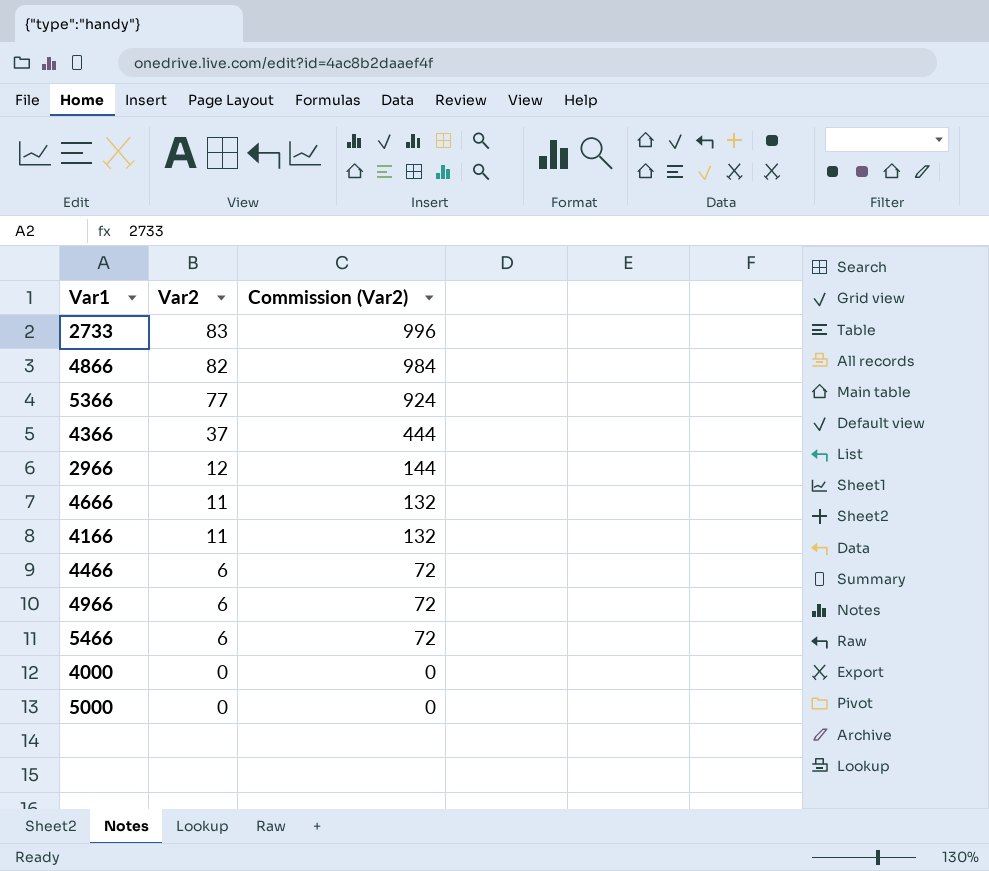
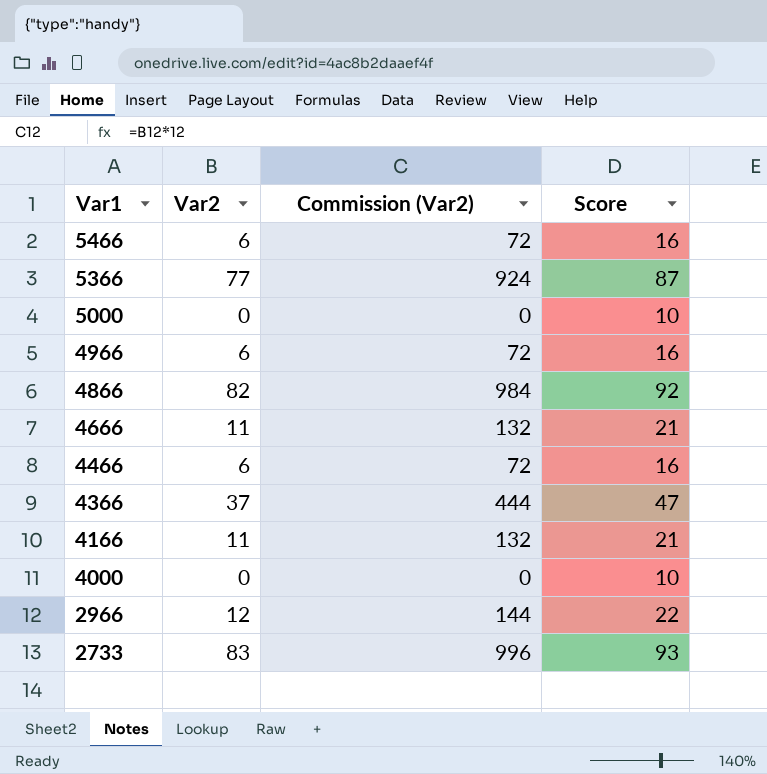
row order: Var2 descending -> Var1 descending
column Score | formula: none -> [Var2] + 10

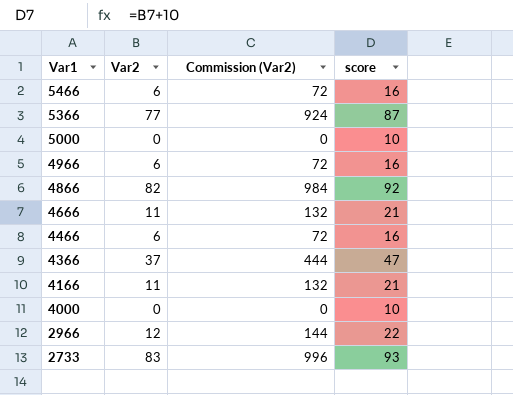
column name: Score -> score

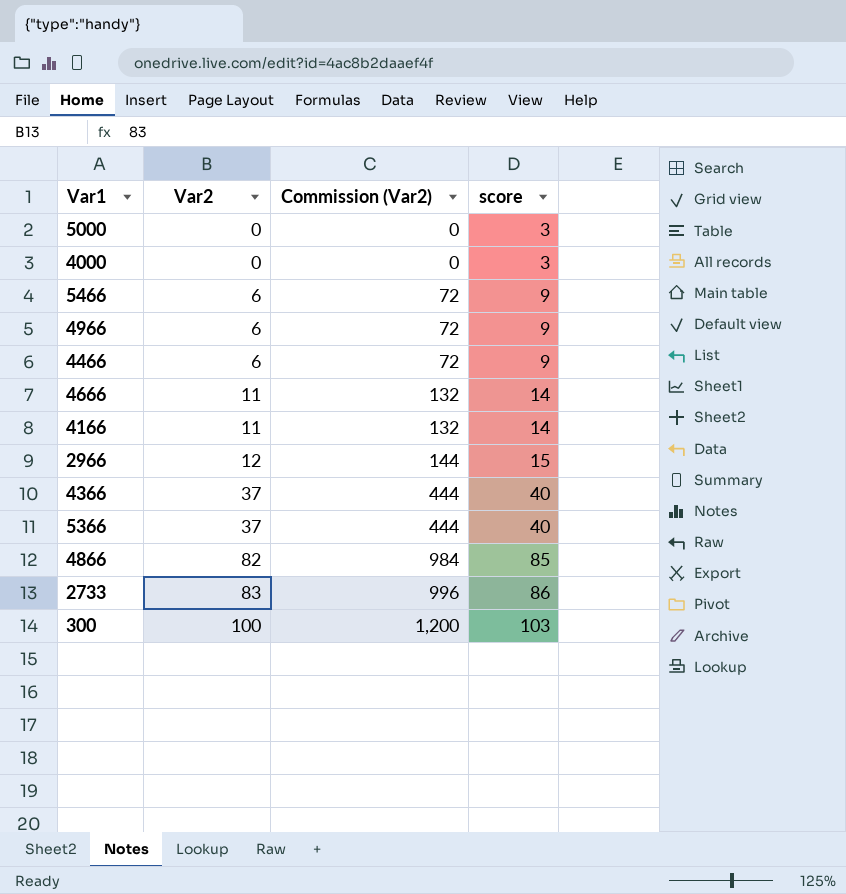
row order: Var1 descending -> Var2 ascending
column score | formula: [Var2] + 10 -> [Var2] + 3
5366 | Var2: 77 -> 37
5366 | Commission (Var2): 924 -> 444
row 300: none -> 100 | 1,200 | 103

